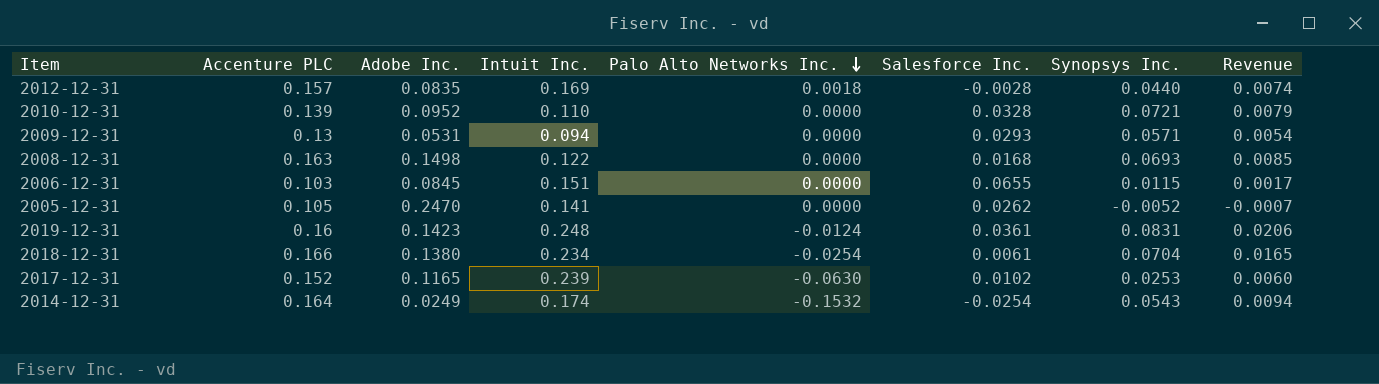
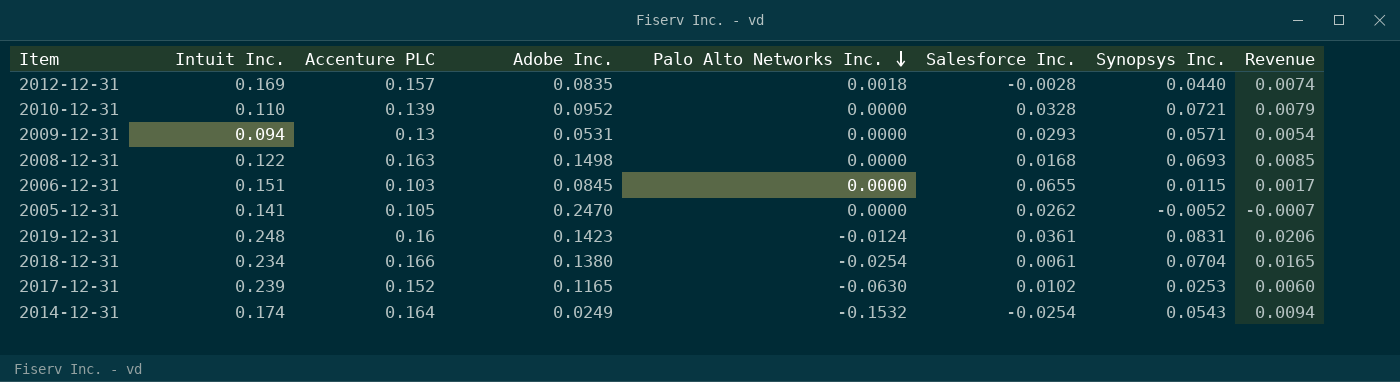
column Intuit Inc. | position: 4 -> 2

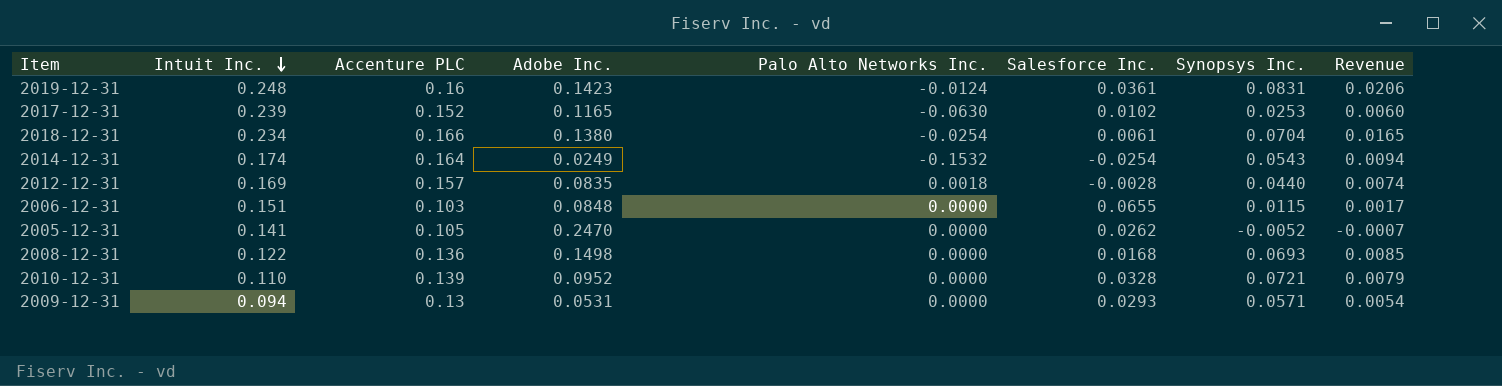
row order: Palo Alto Networks Inc. descending -> Intuit Inc. descending
2006-12-31 | Adobe Inc.: 0.0845 -> 0.0848
2008-12-31 | Accenture PLC: 0.163 -> 0.136

